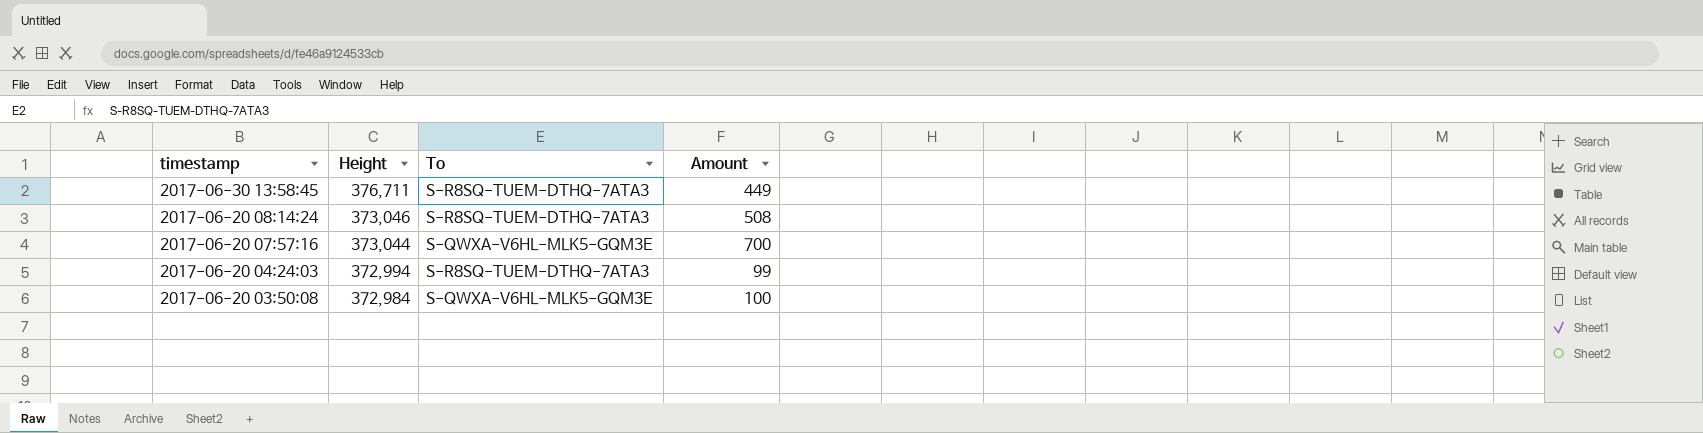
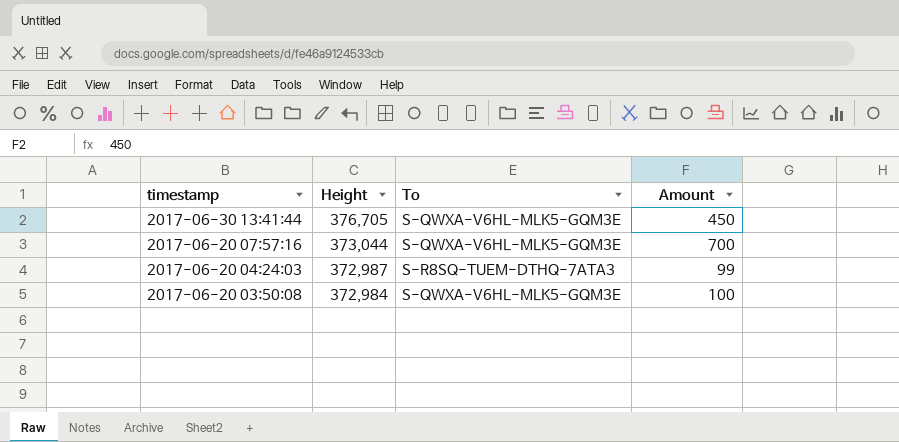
row 2017-06-30 13:58:45: 376,711 | S-R8SQ-TUEM-DTHQ-7ATA3 | 449 -> none
row 2017-06-20 08:14:24: 373,046 | S-R8SQ-TUEM-DTHQ-7ATA3 | 508 -> none
row 2017-06-30 13:41:44: none -> 376,705 | S-QWXA-V6HL-MLK5-GQM3E | 450
2017-06-20 04:24:03 | Height: 372,994 -> 372,987

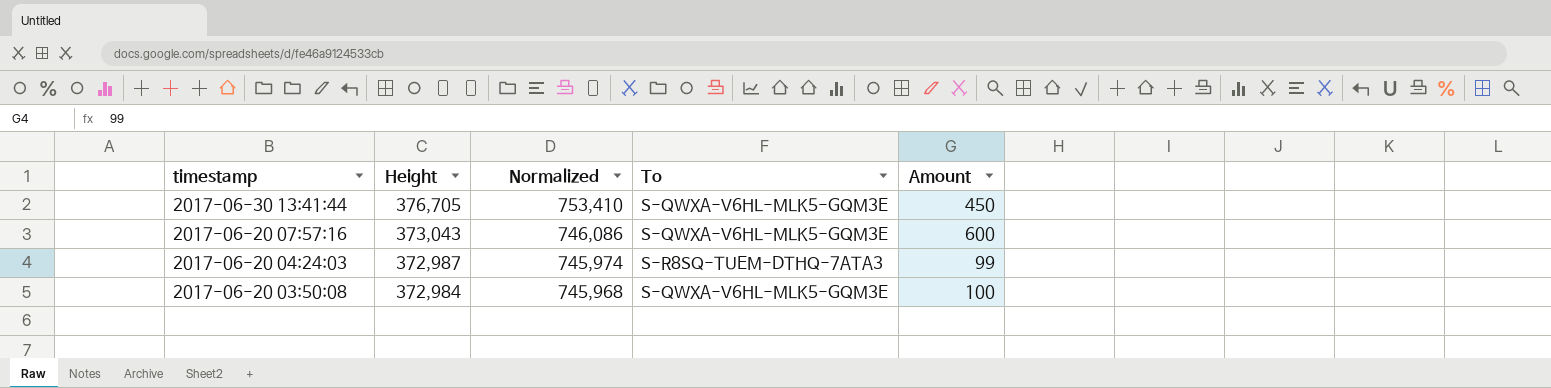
column Normalized | formula: none -> [Height] * 2
2017-06-20 07:57:16 | Height: 373,044 -> 373,043
2017-06-20 07:57:16 | Amount: 700 -> 600

